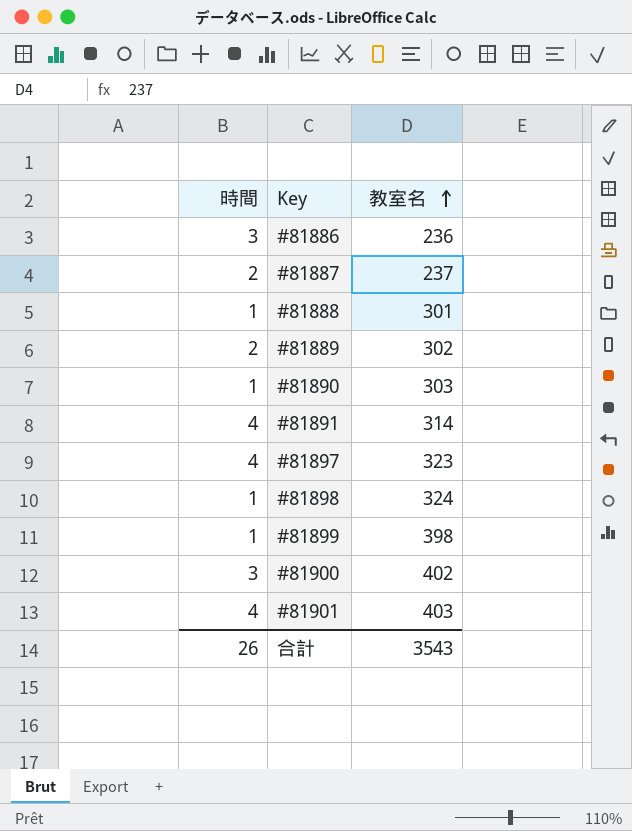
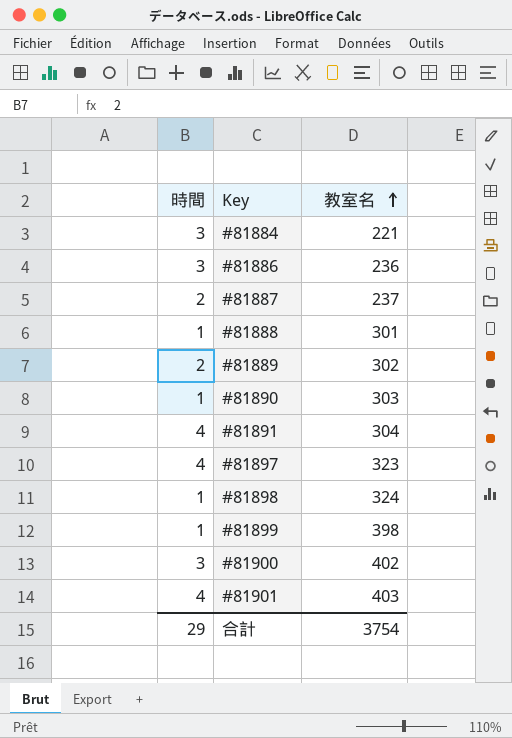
row #81884: none -> 3 | 221
#81891 | 教室名: 314 -> 304
合計 | 時間: 26 -> 29
合計 | 教室名: 3543 -> 3754

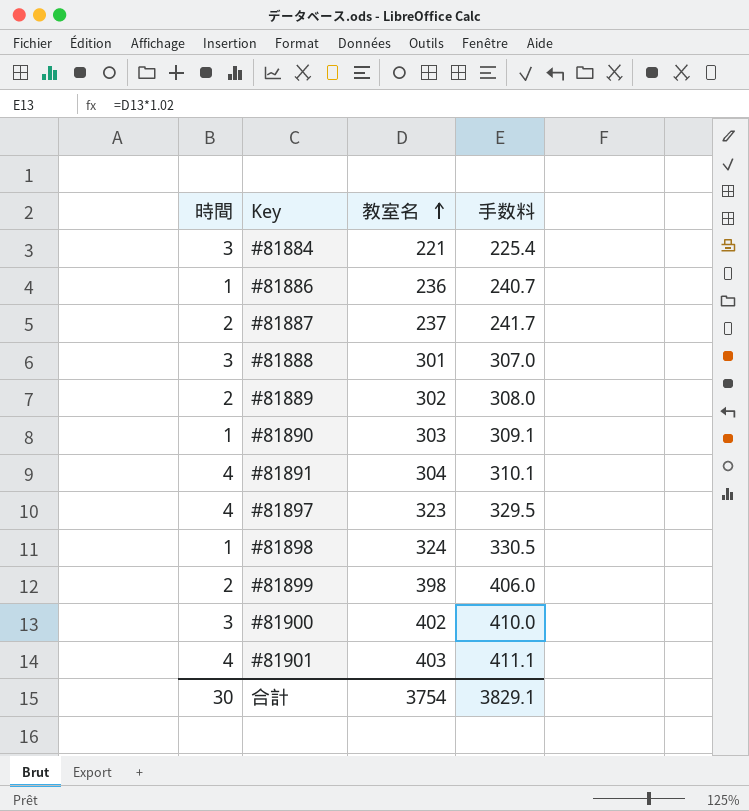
column 手数料 | formula: none -> [教室名] * 1.02
#81886 | 時間: 3 -> 1
#81888 | 時間: 1 -> 3
#81899 | 時間: 1 -> 2
合計 | 時間: 29 -> 30

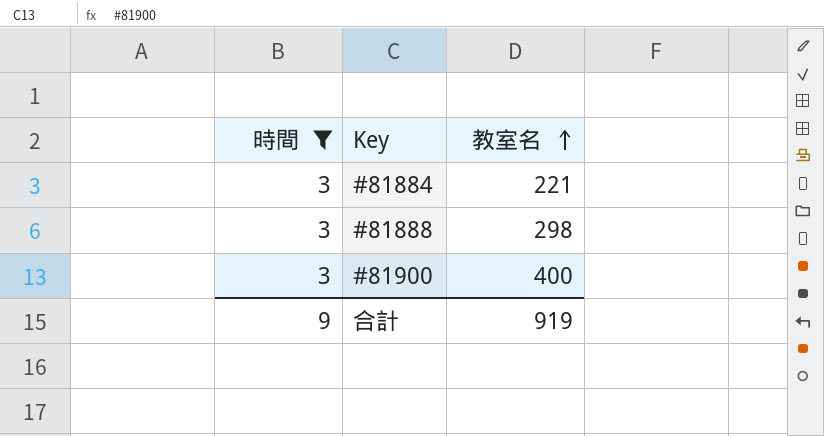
filter: none -> 時間 = 3
column 手数料 | formula: [教室名] * 1.02 -> none
#81888 | 教室名: 301 -> 298
#81900 | 教室名: 402 -> 400
合計 | 時間: 30 -> 9
合計 | 教室名: 3754 -> 919

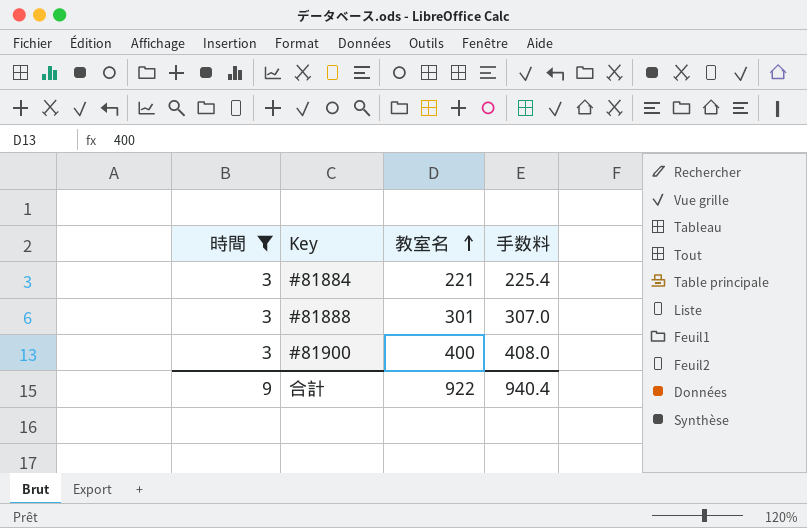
column 手数料 | formula: none -> [教室名] * 1.02
#81888 | 教室名: 298 -> 301
合計 | 教室名: 919 -> 922

